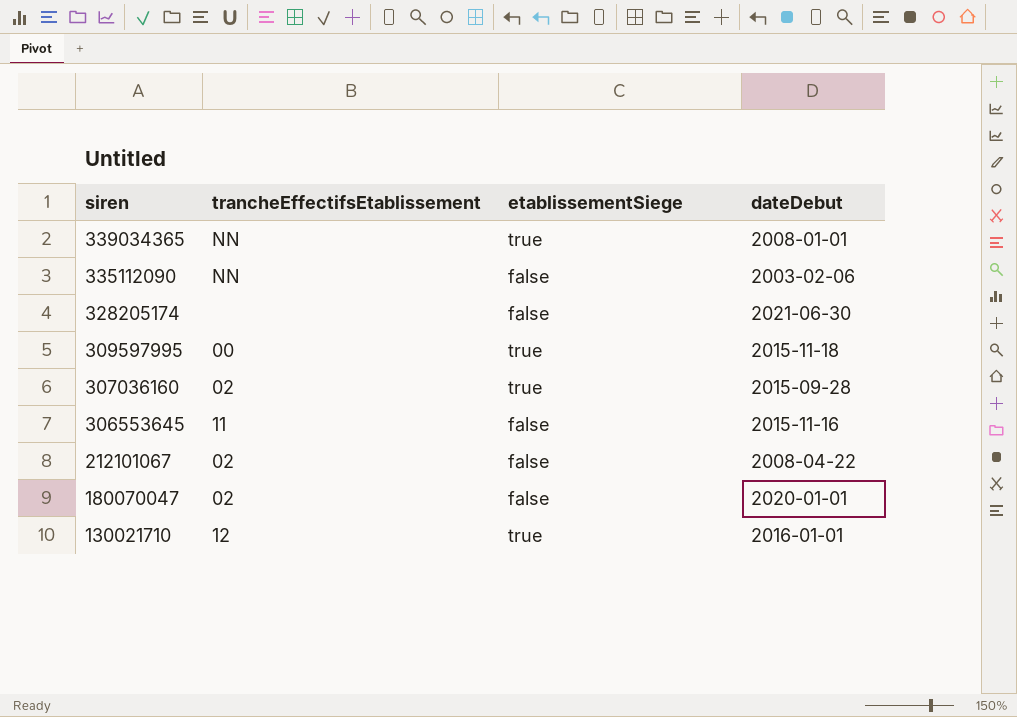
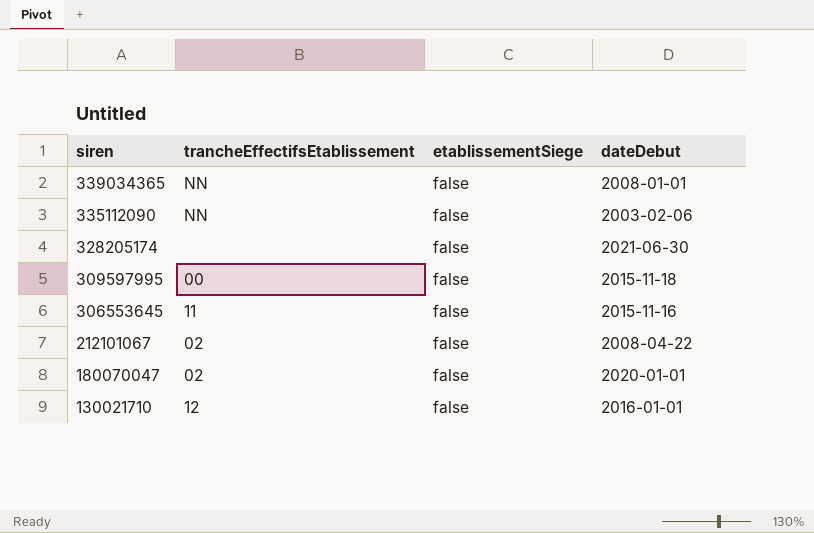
row 307036160: 02 | true | 2015-09-28 -> none
339034365 | etablissementSiege: true -> false
309597995 | etablissementSiege: true -> false
130021710 | etablissementSiege: true -> false

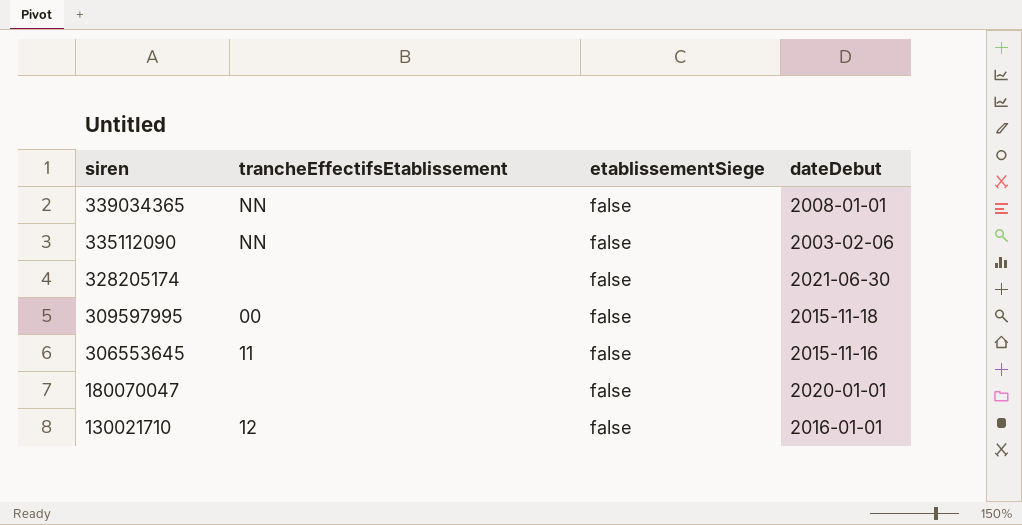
row 212101067: 02 | false | 2008-04-22 -> none
180070047 | trancheEffectifsEtablissement: 02 -> none

